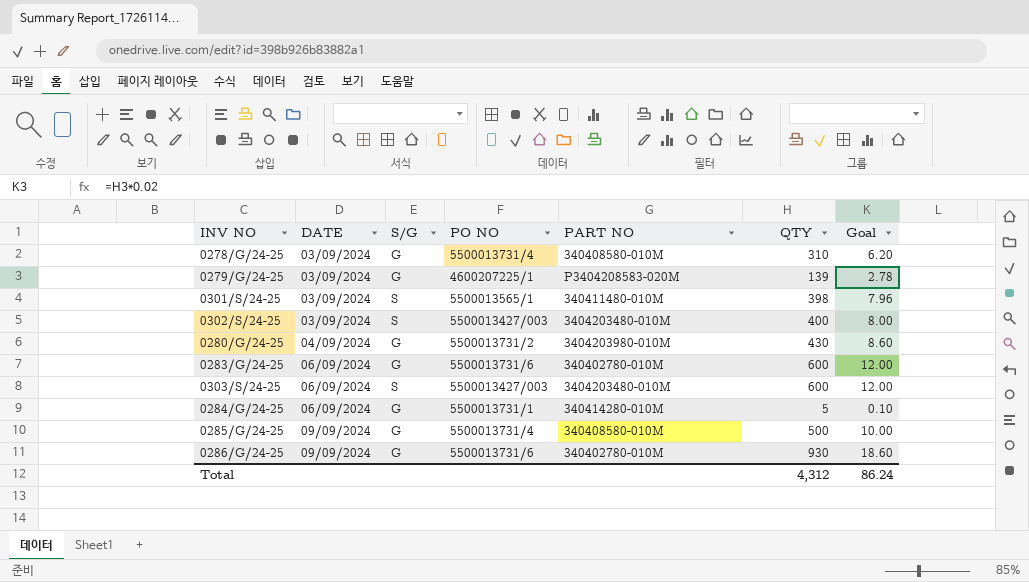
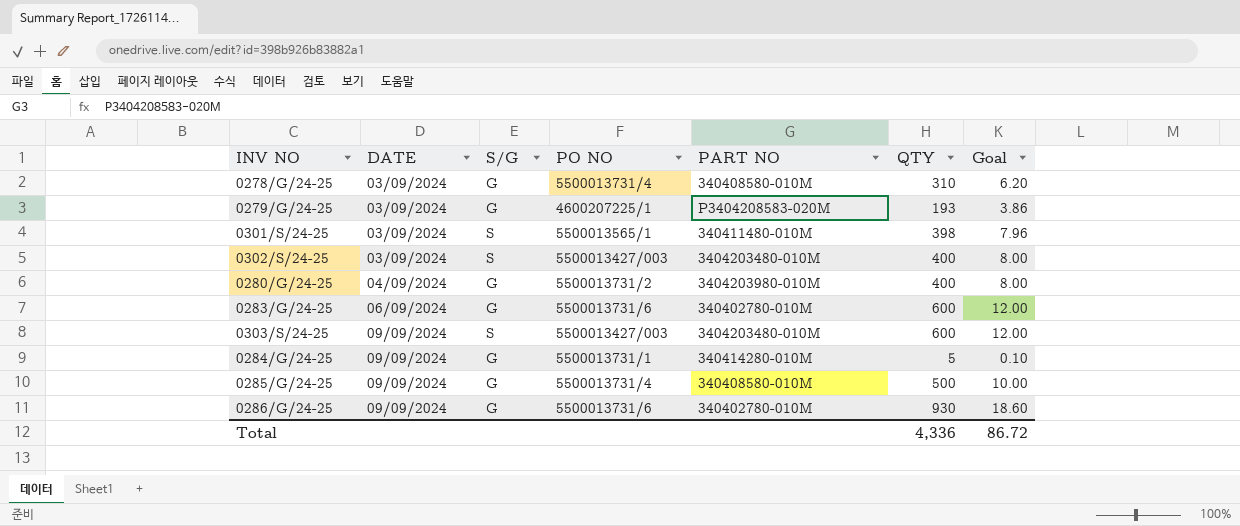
0279/G/24-25 | QTY: 139 -> 193
0279/G/24-25 | Goal: 2.78 -> 3.86
0280/G/24-25 | QTY: 430 -> 400
0280/G/24-25 | Goal: 8.60 -> 8.00
0303/S/24-25 | DATE: 06/09/2024 -> 09/09/2024
0284/G/24-25 | DATE: 06/09/2024 -> 09/09/2024
Total | QTY: 4,312 -> 4,336
Total | Goal: 86.24 -> 86.72

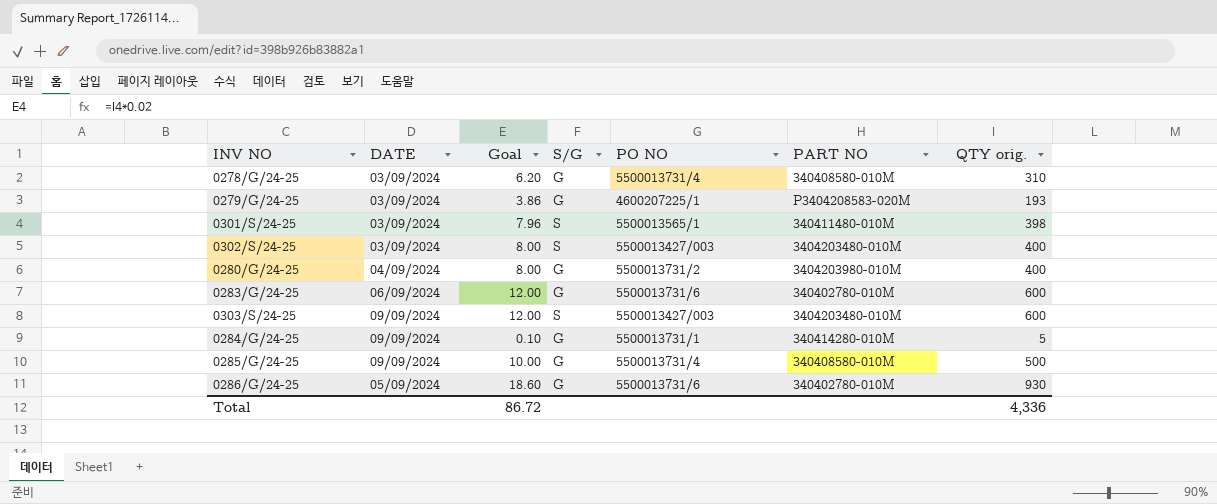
column Goal | position: 7 -> 3
column name: QTY -> QTY orig.
0286/G/24-25 | DATE: 09/09/2024 -> 05/09/2024

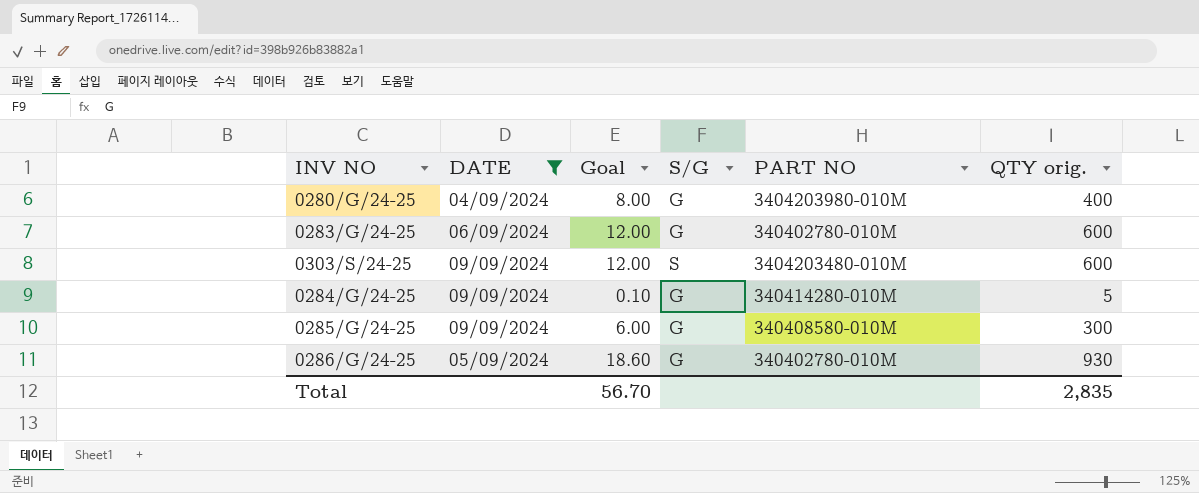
filter: none -> DATE != 03/09/2024
column PO NO | position: 5 -> none
0285/G/24-25 | Goal: 10.00 -> 6.00
0285/G/24-25 | QTY orig.: 500 -> 300
Total | Goal: 86.72 -> 56.70
Total | QTY orig.: 4,336 -> 2,835

